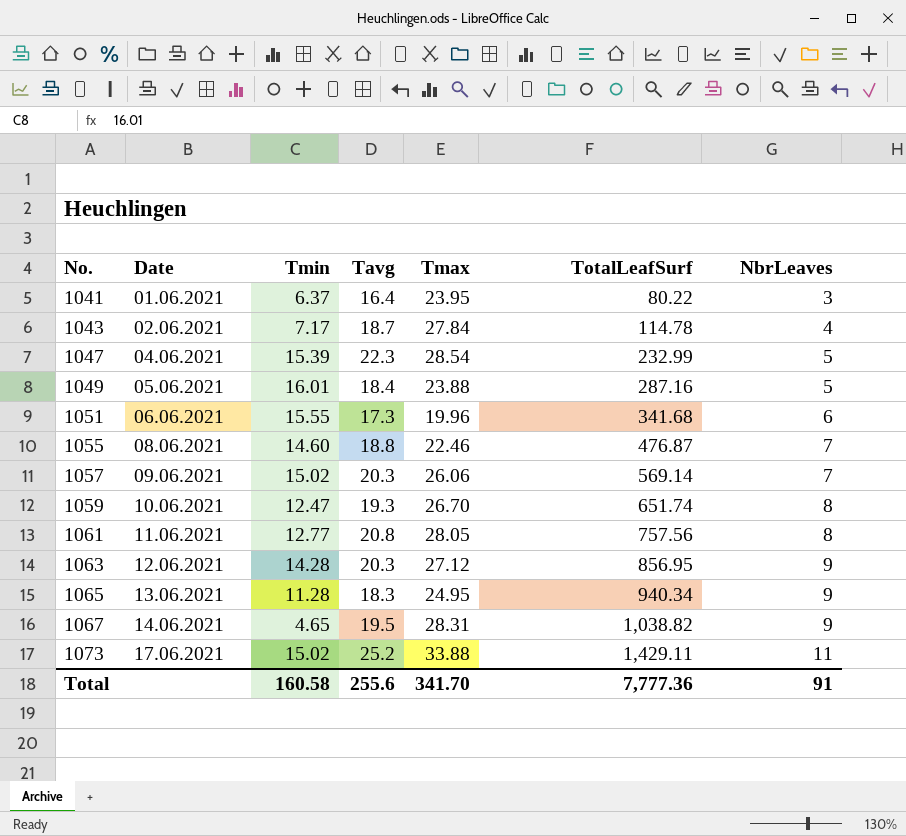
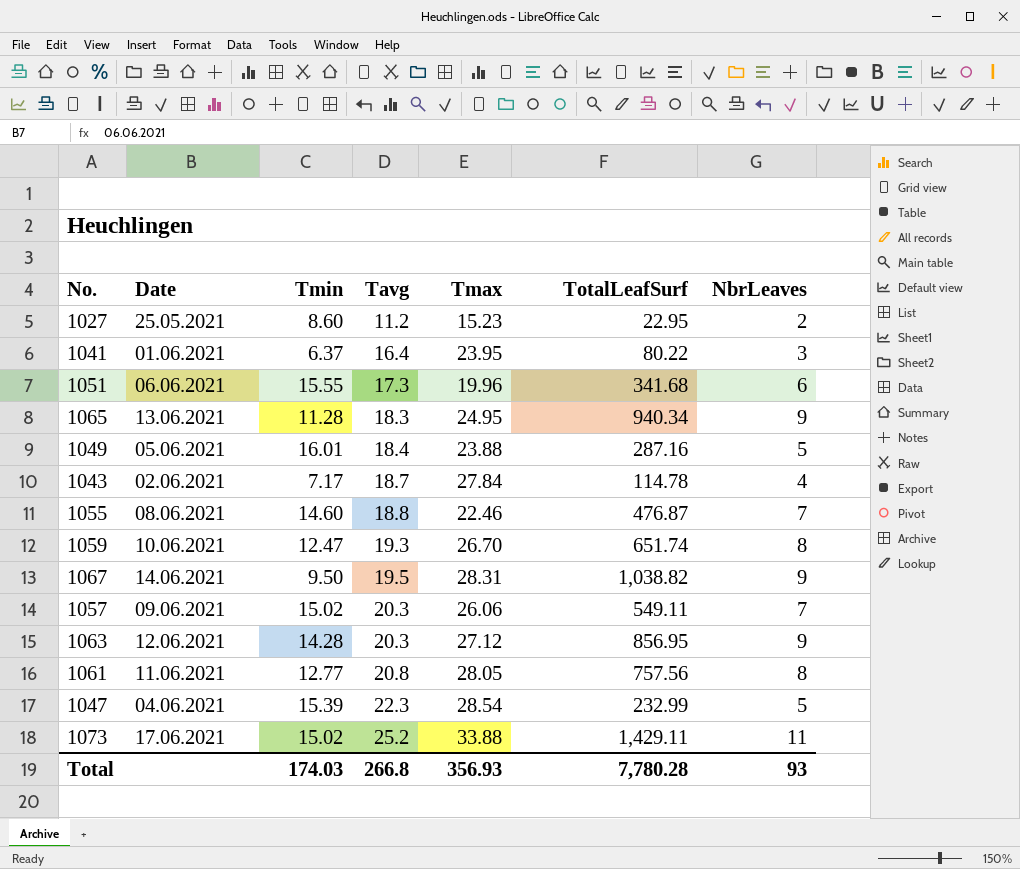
row order: No. ascending -> Tavg ascending
row 1027: none -> 25.05.2021 | 8.60 | 11.2 | 15.23 | 22.95 | 2
1067 | Tmin: 4.65 -> 9.50
1057 | TotalLeafSurf: 569.14 -> 549.11
Total | Tmin: 160.58 -> 174.03
Total | Tavg: 255.6 -> 266.8
Total | Tmax: 341.70 -> 356.93
Total | TotalLeafSurf: 7,777.36 -> 7,780.28
Total | NbrLeaves: 91 -> 93

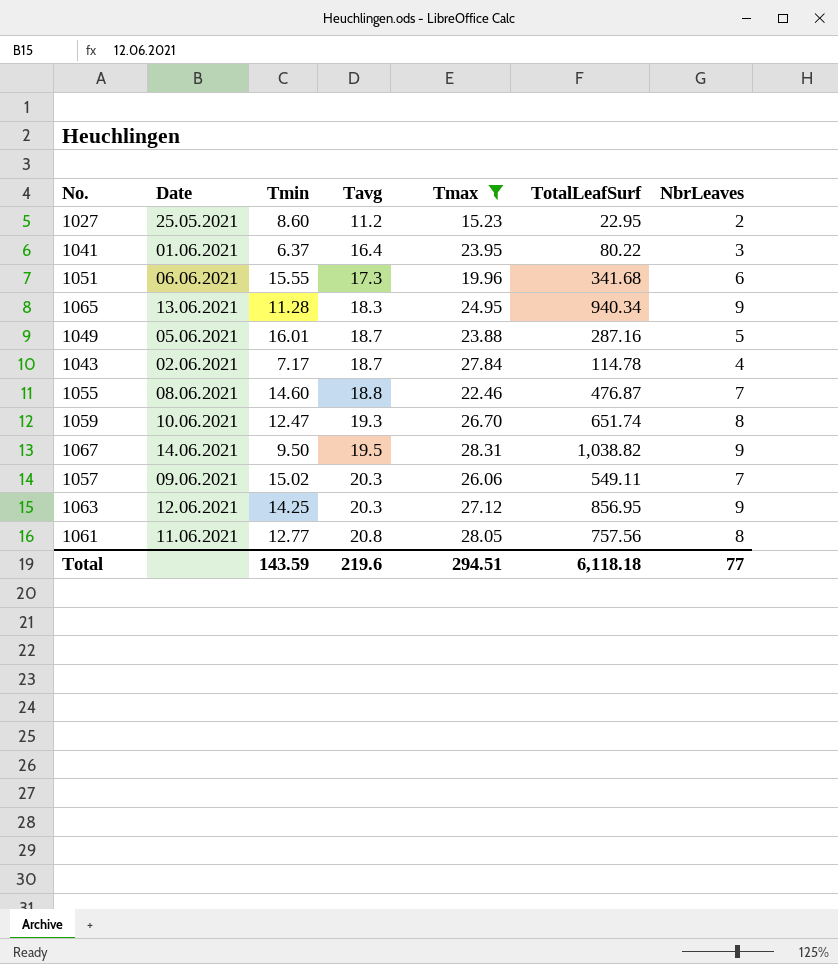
filter: none -> Tmax <= 28.31
1049 | Tavg: 18.4 -> 18.7
1063 | Tmin: 14.28 -> 14.25
Total | Tmin: 174.03 -> 143.59
Total | Tavg: 266.8 -> 219.6
Total | Tmax: 356.93 -> 294.51
Total | TotalLeafSurf: 7,780.28 -> 6,118.18
Total | NbrLeaves: 93 -> 77

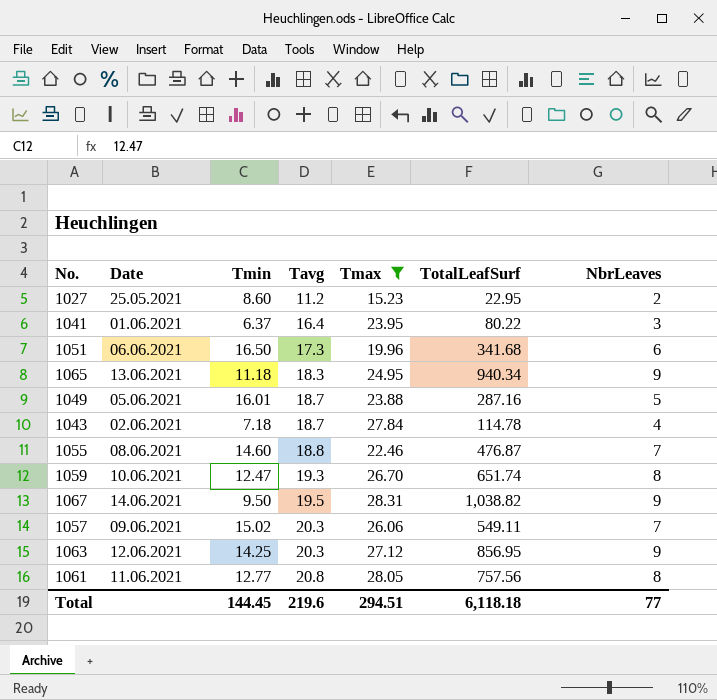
1051 | Tmin: 15.55 -> 16.50
1065 | Tmin: 11.28 -> 11.18
1043 | Tmin: 7.17 -> 7.18
Total | Tmin: 143.59 -> 144.45

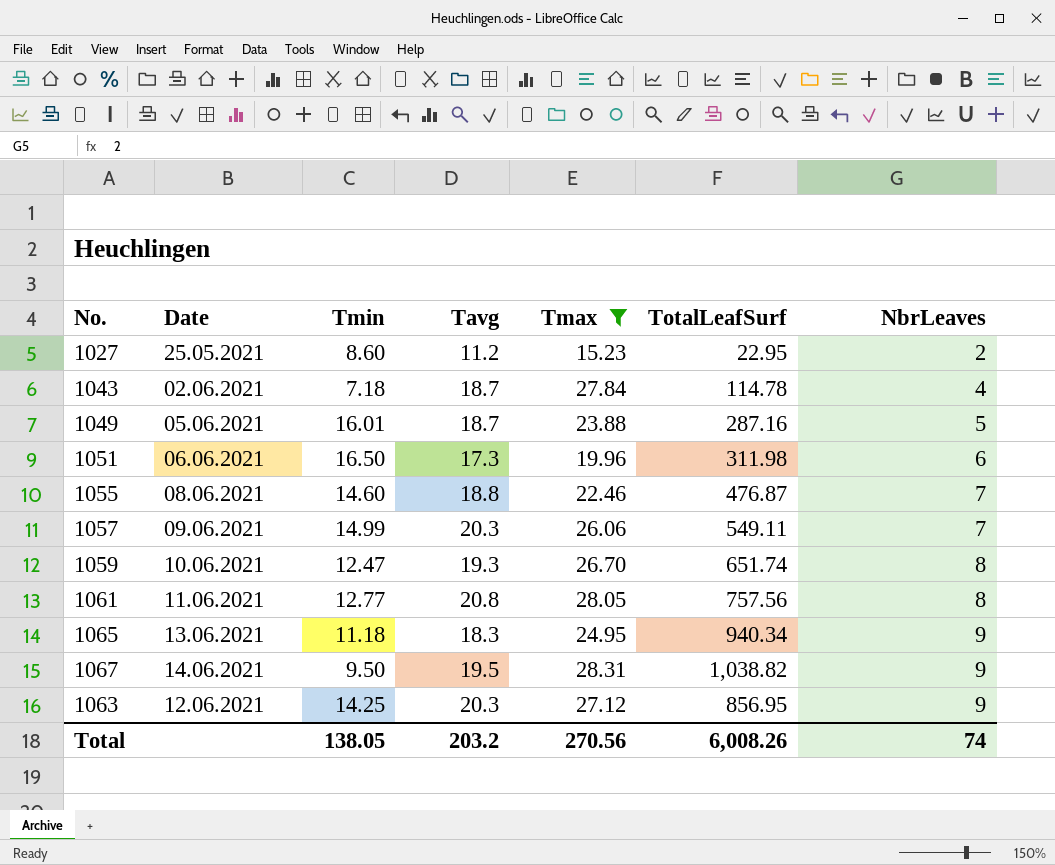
row order: Tavg ascending -> NbrLeaves ascending
row 1041: 01.06.2021 | 6.37 | 16.4 | 23.95 | 80.22 | 3 -> none
1051 | TotalLeafSurf: 341.68 -> 311.98
1057 | Tmin: 15.02 -> 14.99
Total | Tmin: 144.45 -> 138.05
Total | Tavg: 219.6 -> 203.2
Total | Tmax: 294.51 -> 270.56
Total | TotalLeafSurf: 6,118.18 -> 6,008.26
Total | NbrLeaves: 77 -> 74

